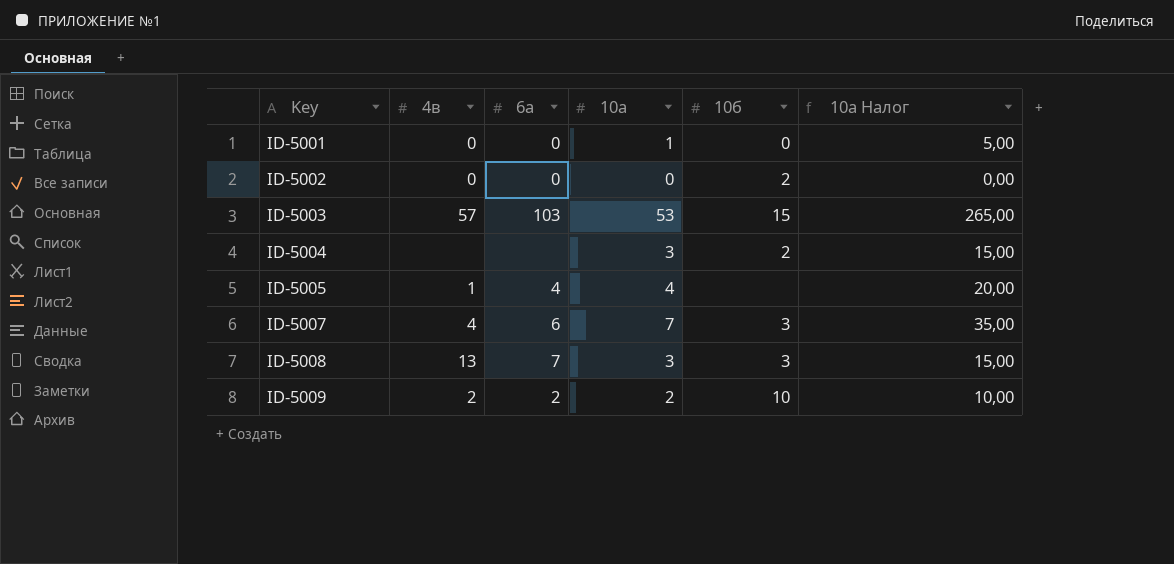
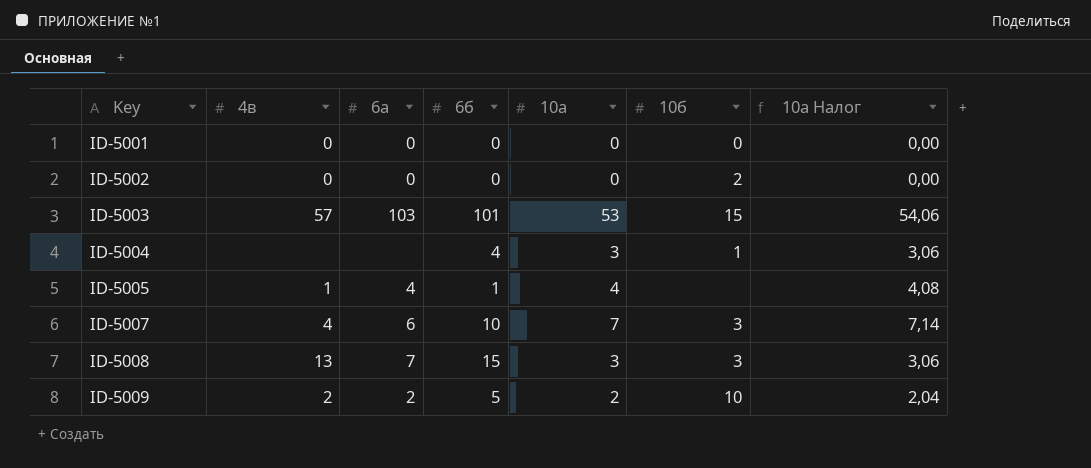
column 6б | position: none -> 4
column 10а Налог | formula: [10а] * 5 -> [10а] * 1,02
ID-5001 | 10а: 1 -> 0
ID-5004 | 10б: 2 -> 1

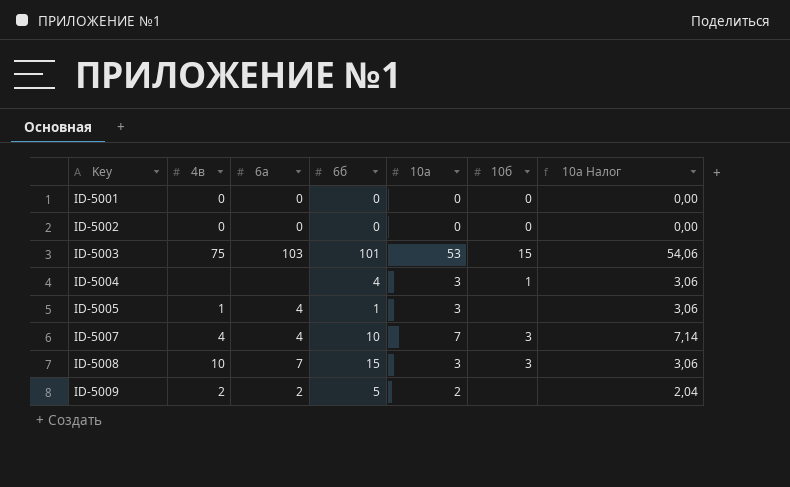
ID-5002 | 10б: 2 -> 0
ID-5003 | 4в: 57 -> 75
ID-5005 | 10а: 4 -> 3
ID-5005 | 10а Налог: 4,08 -> 3,06
ID-5007 | 6а: 6 -> 4
ID-5008 | 4в: 13 -> 10
ID-5009 | 10б: 10 -> none

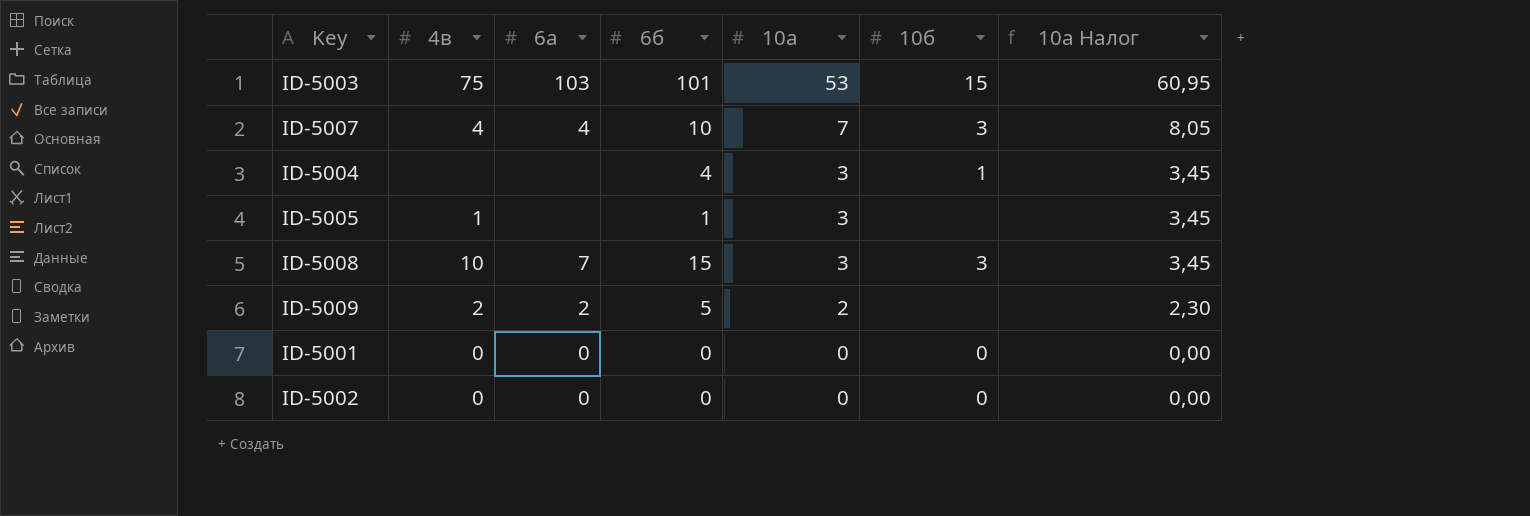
row order: Key ascending -> 10а descending
column 10а Налог | formula: [10а] * 1,02 -> [10а] * 1,15
ID-5005 | 6а: 4 -> none

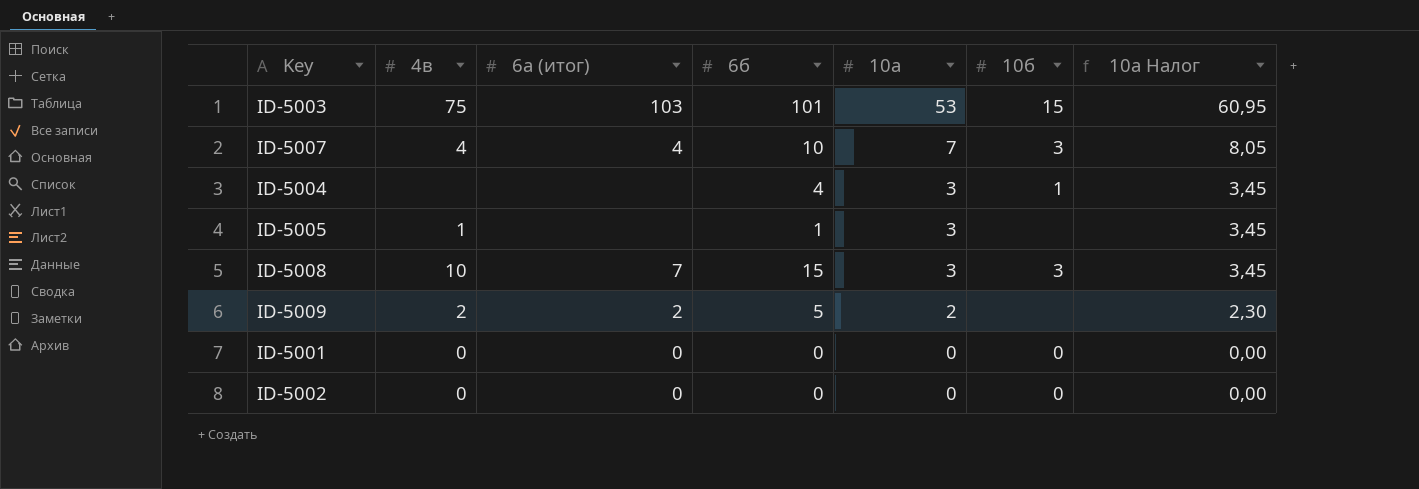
column name: 6а -> 6а (итог)

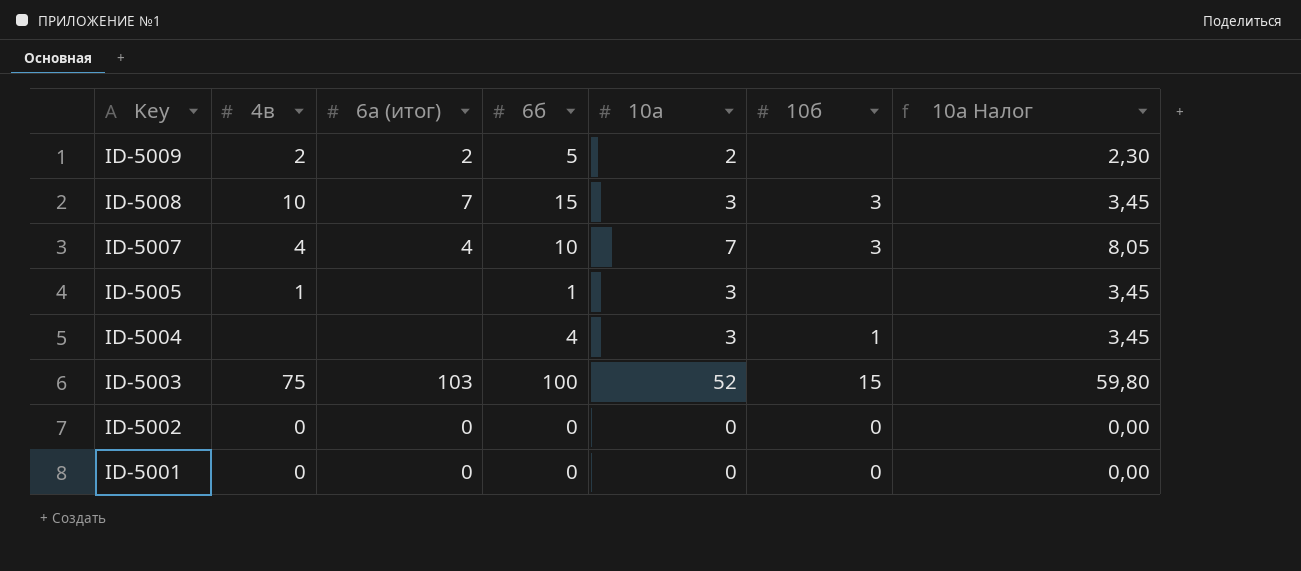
row order: 10а descending -> Key descending
ID-5003 | 6б: 101 -> 100
ID-5003 | 10а: 53 -> 52
ID-5003 | 10а Налог: 60,95 -> 59,80

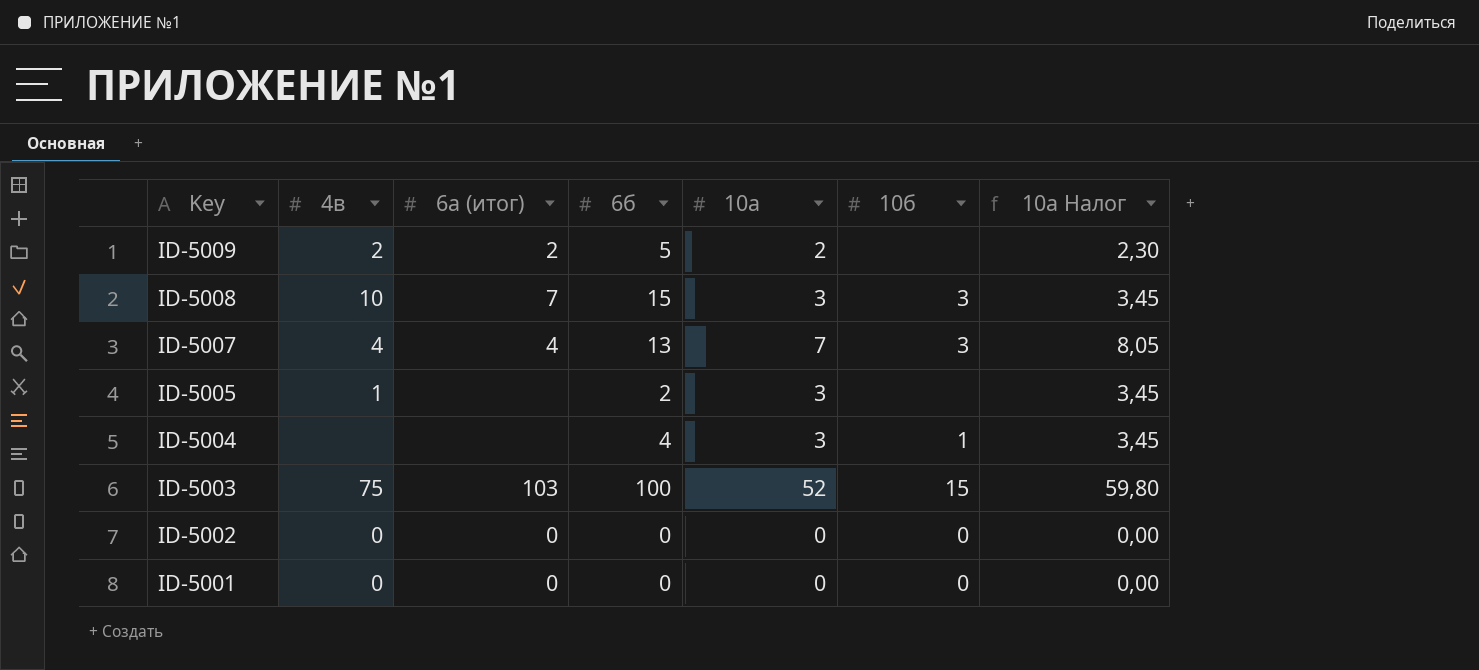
ID-5007 | 6б: 10 -> 13
ID-5005 | 6б: 1 -> 2

